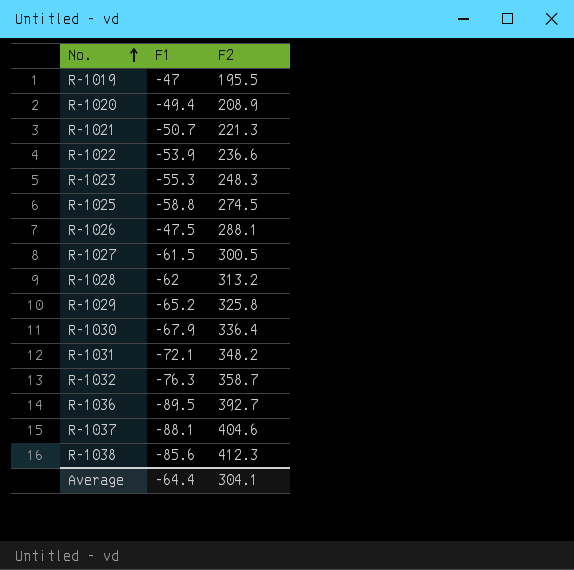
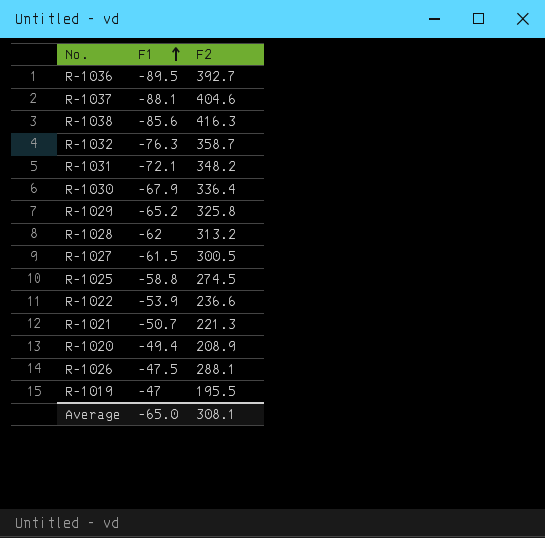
row order: No. ascending -> F1 ascending
row R-1023: -55.3 | 248.3 -> none
R-1038 | F2: 412.3 -> 416.3
Average | F1: -64.4 -> -65.0
Average | F2: 304.1 -> 308.1

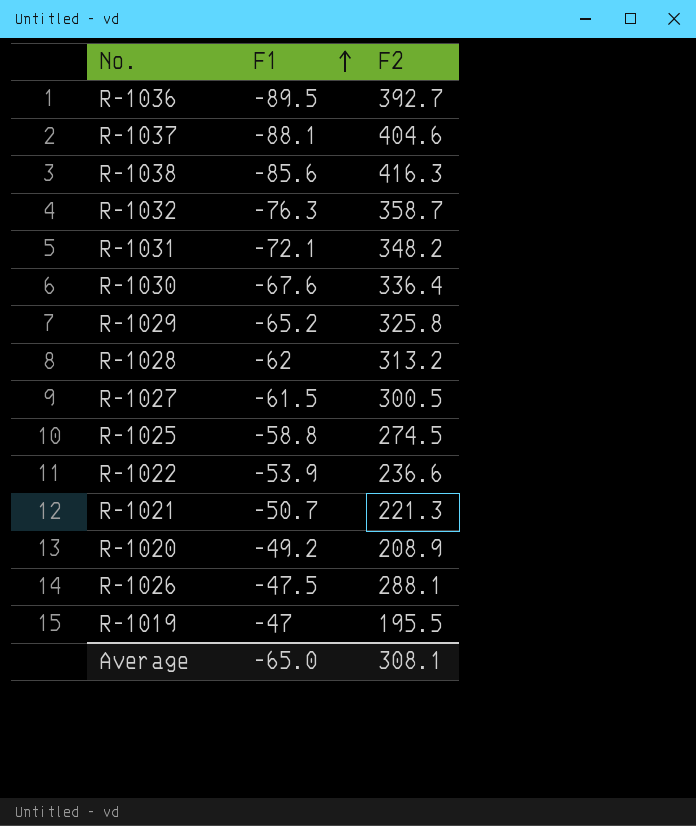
R-1030 | F1: -67.9 -> -67.6
R-1020 | F1: -49.4 -> -49.2

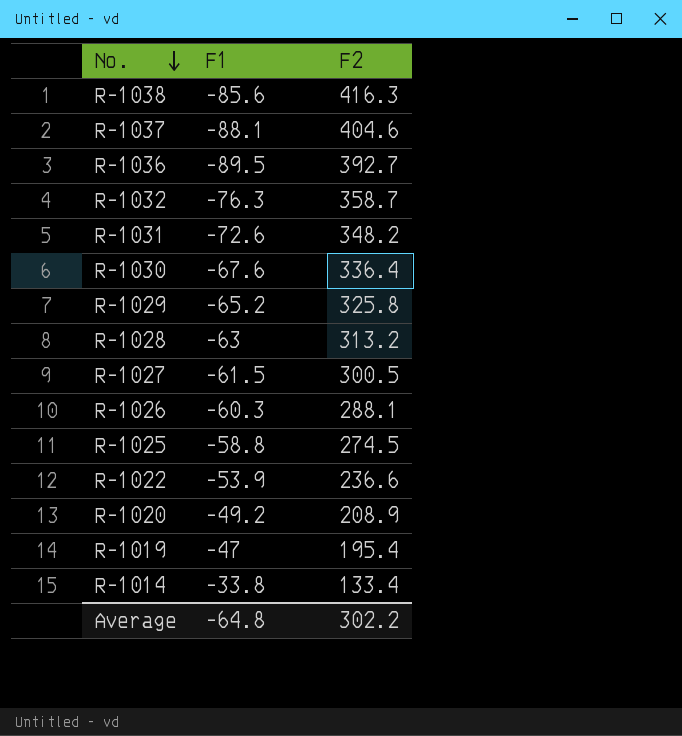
row order: F1 ascending -> No. descending
row R-1021: -50.7 | 221.3 -> none
R-1031 | F1: -72.1 -> -72.6
R-1028 | F1: -62 -> -63
R-1026 | F1: -47.5 -> -60.3
R-1019 | F2: 195.5 -> 195.4
row R-1014: none -> -33.8 | 133.4
Average | F1: -65.0 -> -64.8
Average | F2: 308.1 -> 302.2

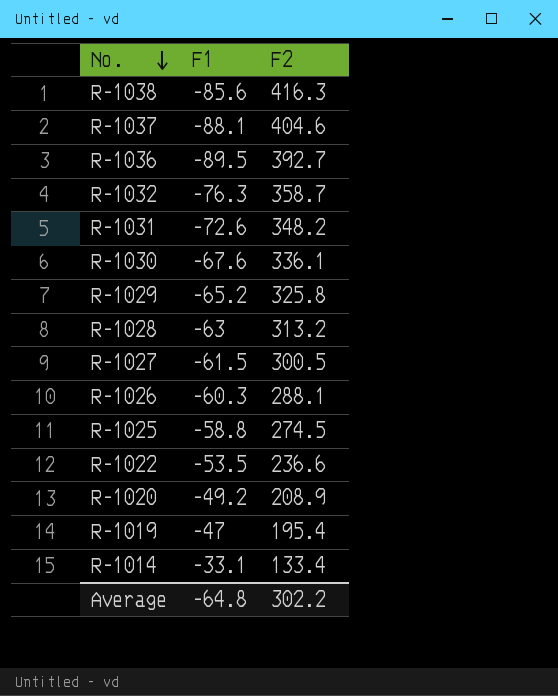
R-1030 | F2: 336.4 -> 336.1
R-1022 | F1: -53.9 -> -53.5
R-1014 | F1: -33.8 -> -33.1

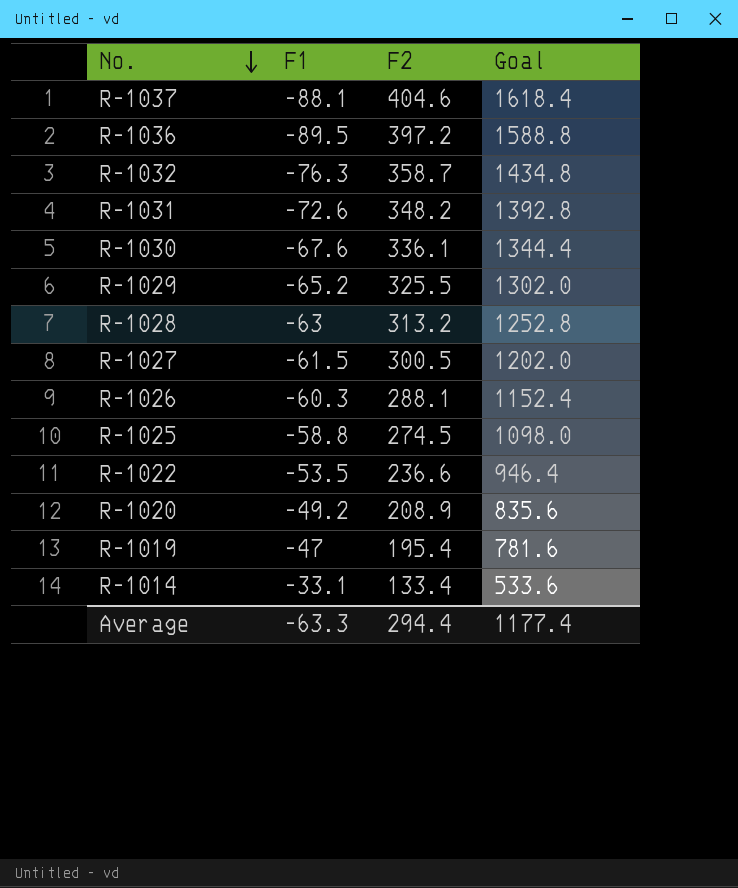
column Goal | formula: none -> [F2] * 4
row R-1038: -85.6 | 416.3 -> none
R-1036 | F2: 392.7 -> 397.2
R-1029 | F2: 325.8 -> 325.5
Average | F1: -64.8 -> -63.3
Average | F2: 302.2 -> 294.4

